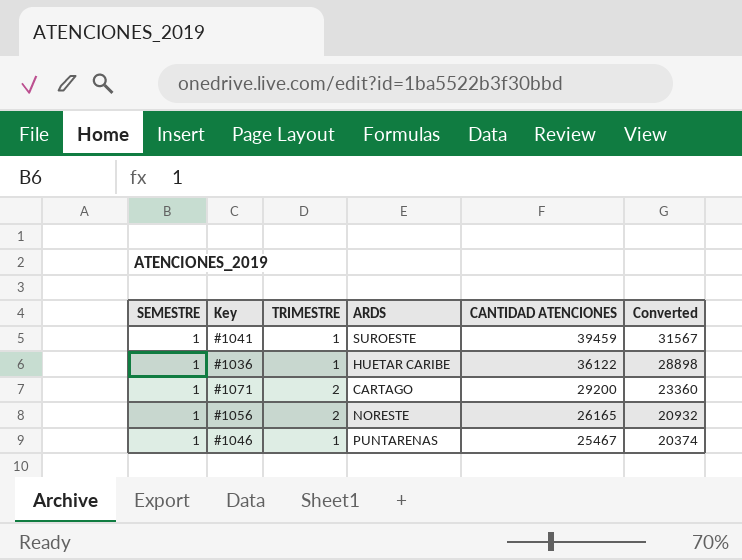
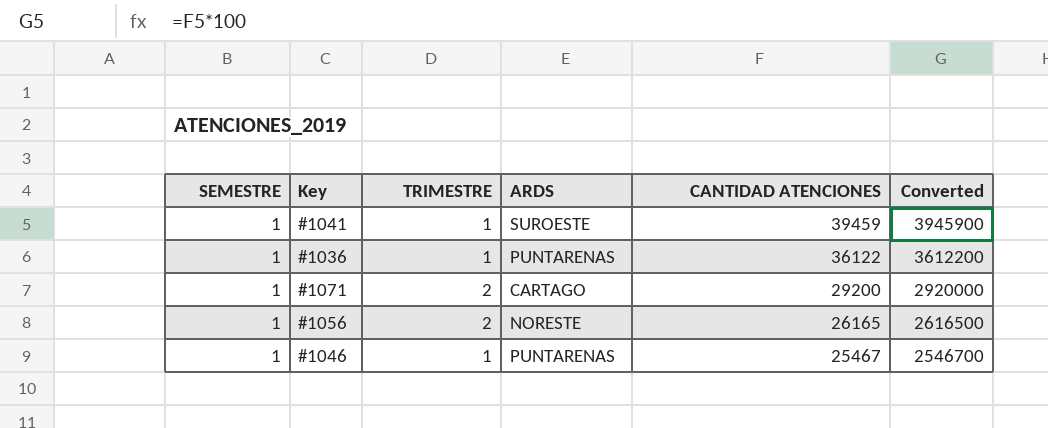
column Converted | formula: [CANTIDAD ATENCIONES] * 0.8 -> [CANTIDAD ATENCIONES] * 100
#1036 | ARDS: HUETAR CARIBE -> PUNTARENAS

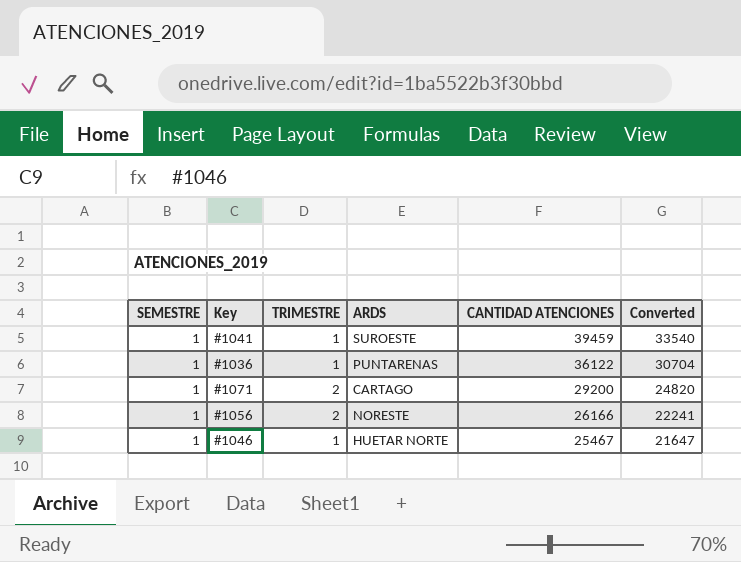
column Converted | formula: [CANTIDAD ATENCIONES] * 100 -> [CANTIDAD ATENCIONES] * 0.85
#1056 | CANTIDAD ATENCIONES: 26165 -> 26166
#1046 | ARDS: PUNTARENAS -> HUETAR NORTE

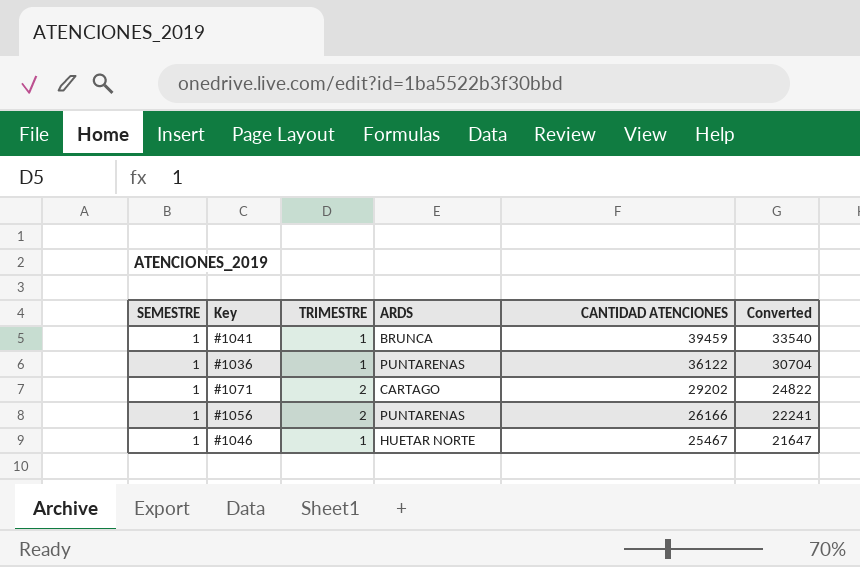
#1041 | ARDS: SUROESTE -> BRUNCA
#1071 | CANTIDAD ATENCIONES: 29200 -> 29202
#1071 | Converted: 24820 -> 24822
#1056 | ARDS: NORESTE -> PUNTARENAS

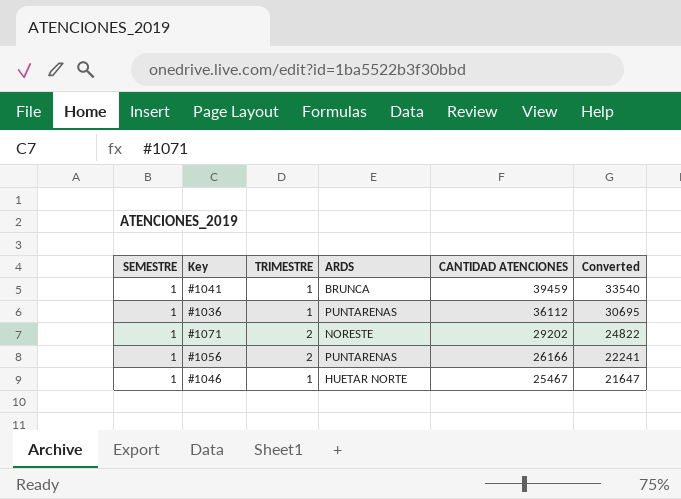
#1036 | CANTIDAD ATENCIONES: 36122 -> 36112
#1036 | Converted: 30704 -> 30695
#1071 | ARDS: CARTAGO -> NORESTE

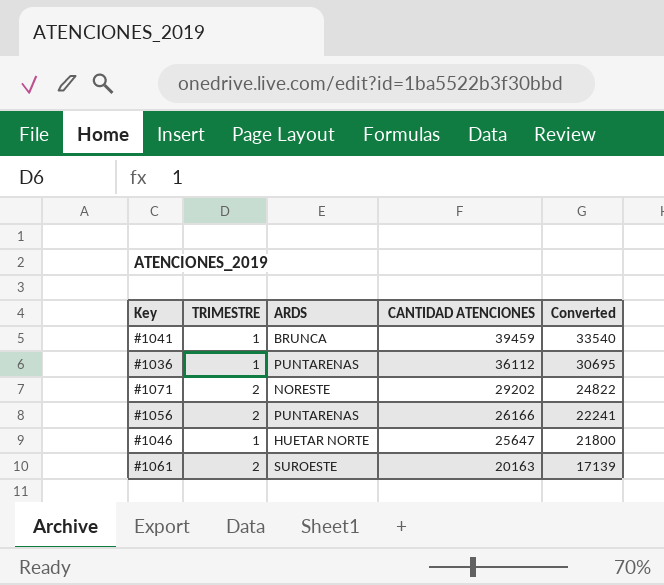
column SEMESTRE | position: 1 -> none
#1046 | CANTIDAD ATENCIONES: 25467 -> 25647
#1046 | Converted: 21647 -> 21800
row #1061: none -> 2 | SUROESTE | 20163 | 17139

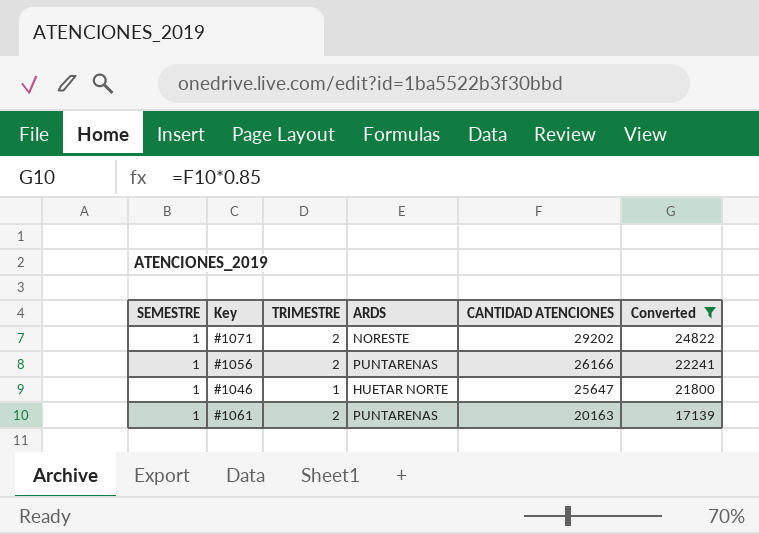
filter: none -> Converted <= 24822
column SEMESTRE | position: none -> 1
#1061 | ARDS: SUROESTE -> PUNTARENAS

